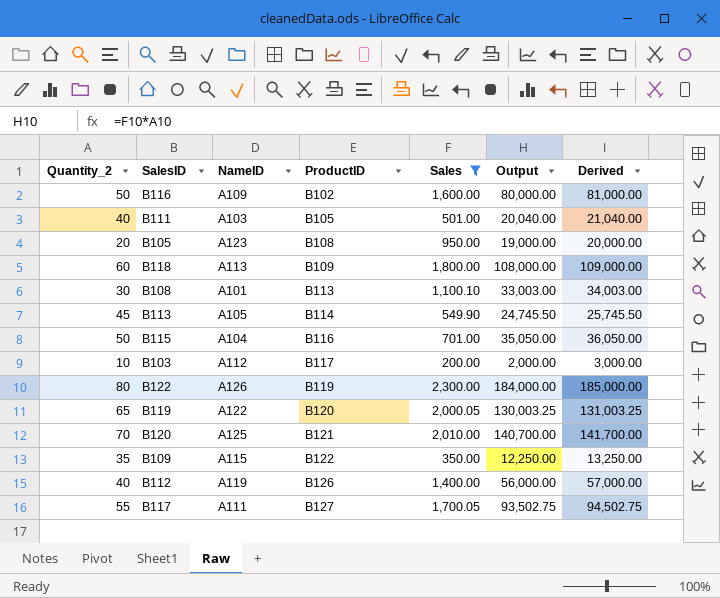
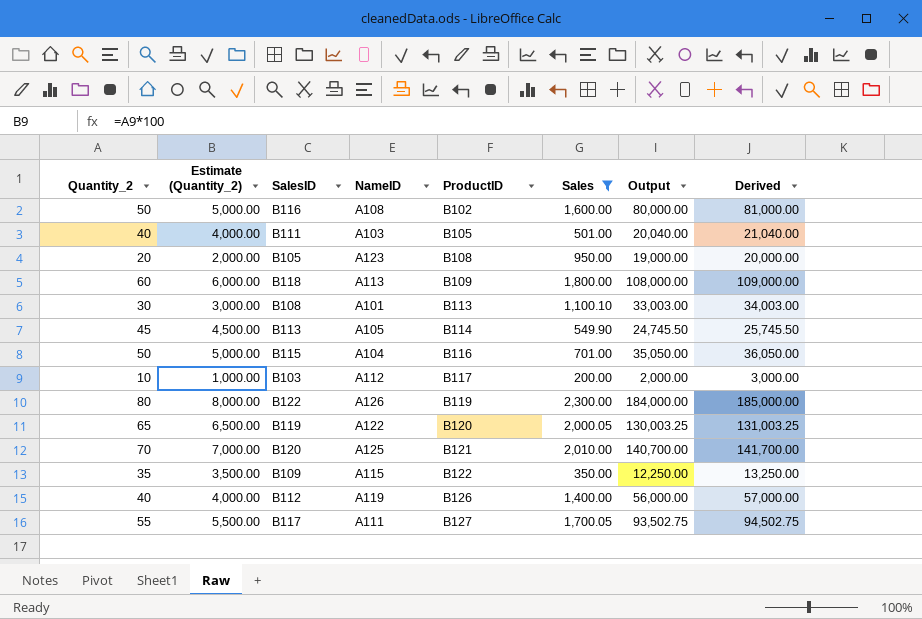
column Estimate (Quantity_2) | formula: none -> [Quantity_2] * 100
B116 | NameID: A109 -> A108

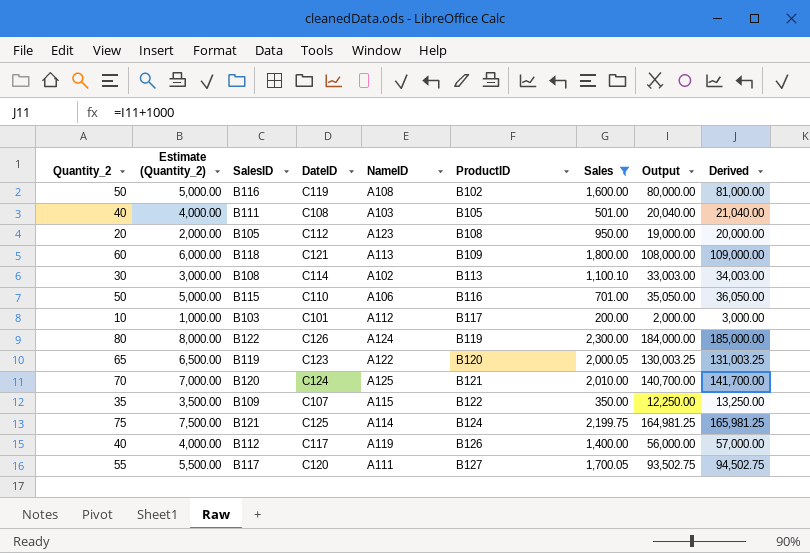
column DateID | position: none -> 4
row B113: 45 | 4,500.00 | A105 | B114 | 549.90 | 24,745.50 | 25,745.50 -> none
B108 | NameID: A101 -> A102
B115 | NameID: A104 -> A106
B122 | NameID: A126 -> A124
row B121: none -> 75 | 7,500.00 | C125 | A114 | B124 | 2,199.75 | 164,981.25 | 165,981.25

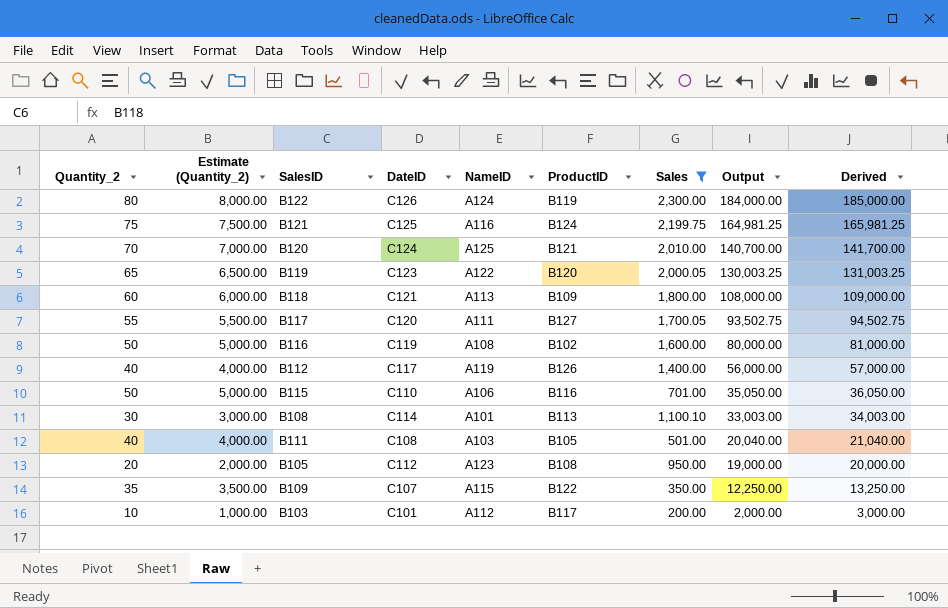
row order: ProductID ascending -> Output descending
B121 | NameID: A114 -> A116
B108 | NameID: A102 -> A101

